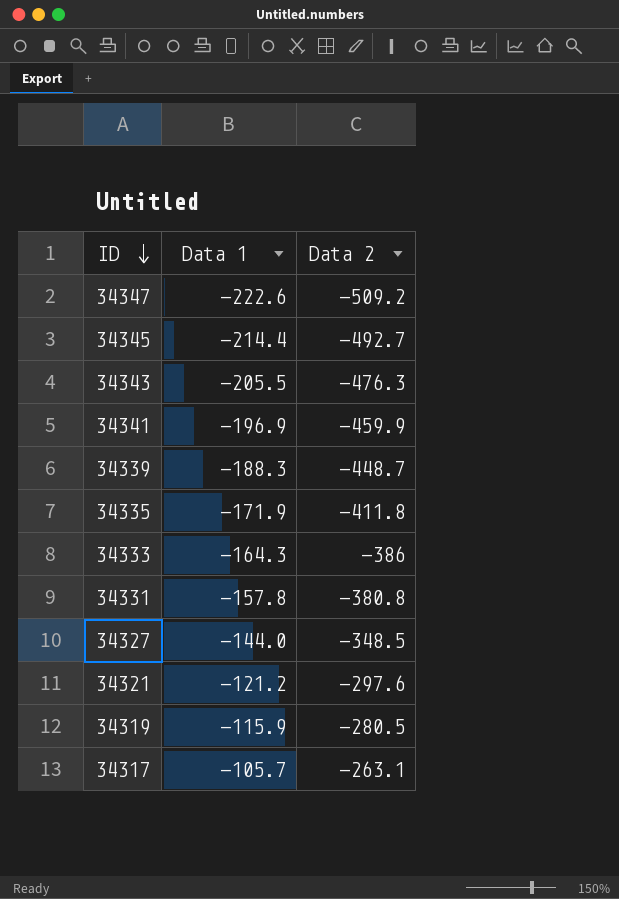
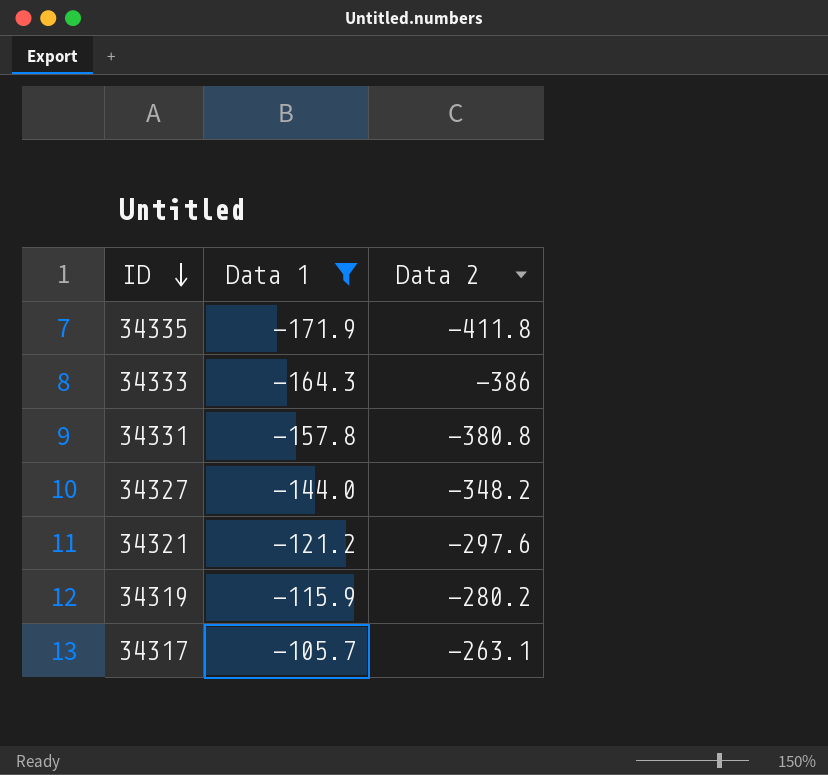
filter: none -> Data 1 >= -171.9
34327 | Data 2: -348.5 -> -348.2
34319 | Data 2: -280.5 -> -280.2

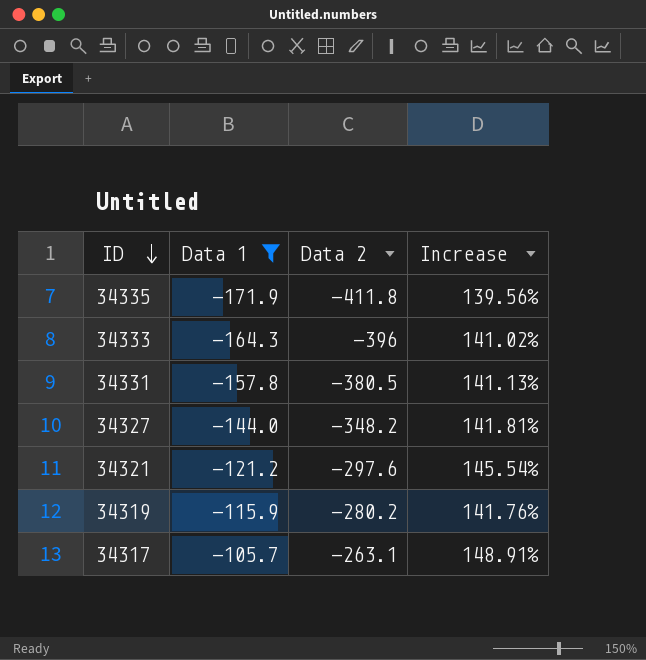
column Increase | formula: none -> ([Data 2] - [Data 1]) / [Data 1]
34333 | Data 2: -386 -> -396
34331 | Data 2: -380.8 -> -380.5

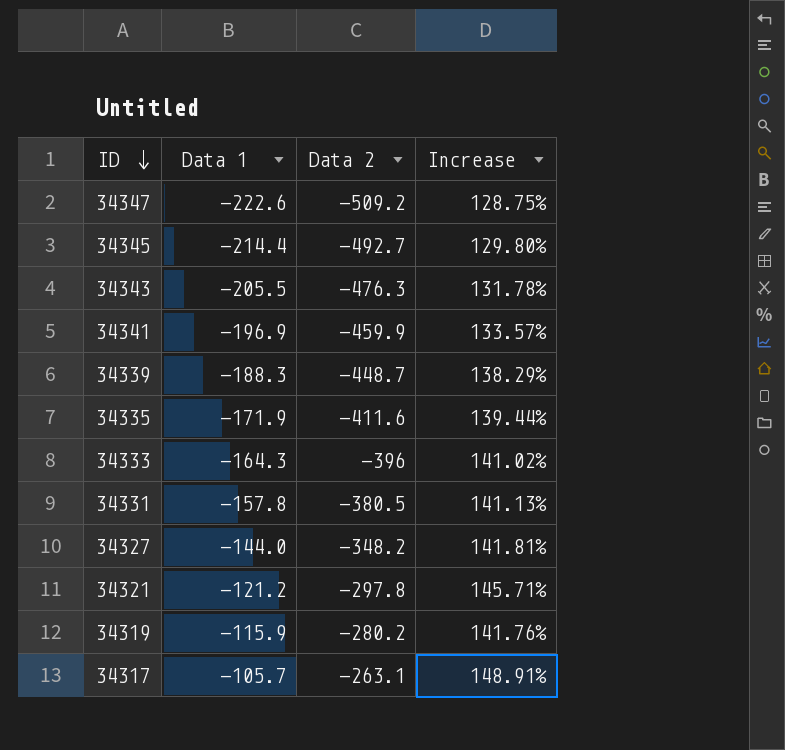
filter: Data 1 >= -171.9 -> none
34335 | Data 2: -411.8 -> -411.6
34335 | Increase: 139.56% -> 139.44%
34321 | Data 2: -297.6 -> -297.8
34321 | Increase: 145.54% -> 145.71%

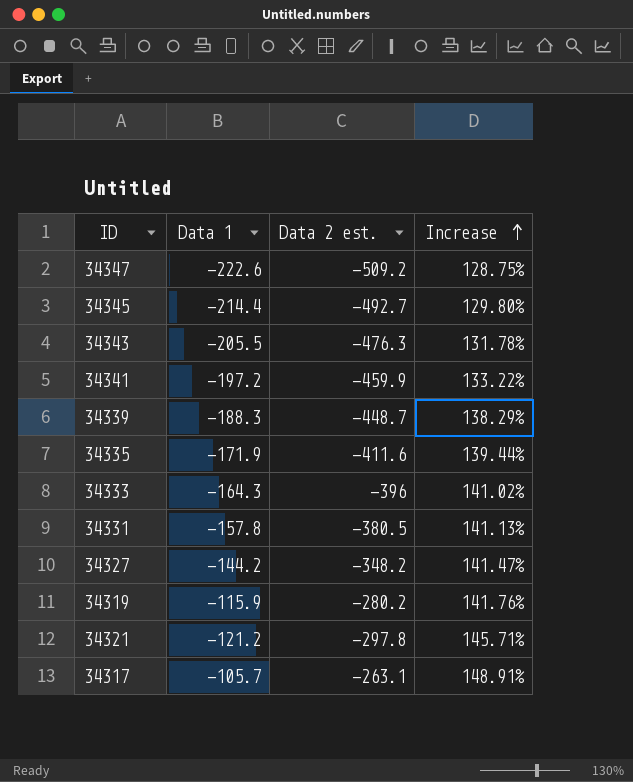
row order: ID descending -> Increase ascending
column name: Data 2 -> Data 2 est.
34341 | Data 1: -196.9 -> -197.2
34341 | Increase: 133.57% -> 133.22%
34327 | Data 1: -144.0 -> -144.2
34327 | Increase: 141.81% -> 141.47%

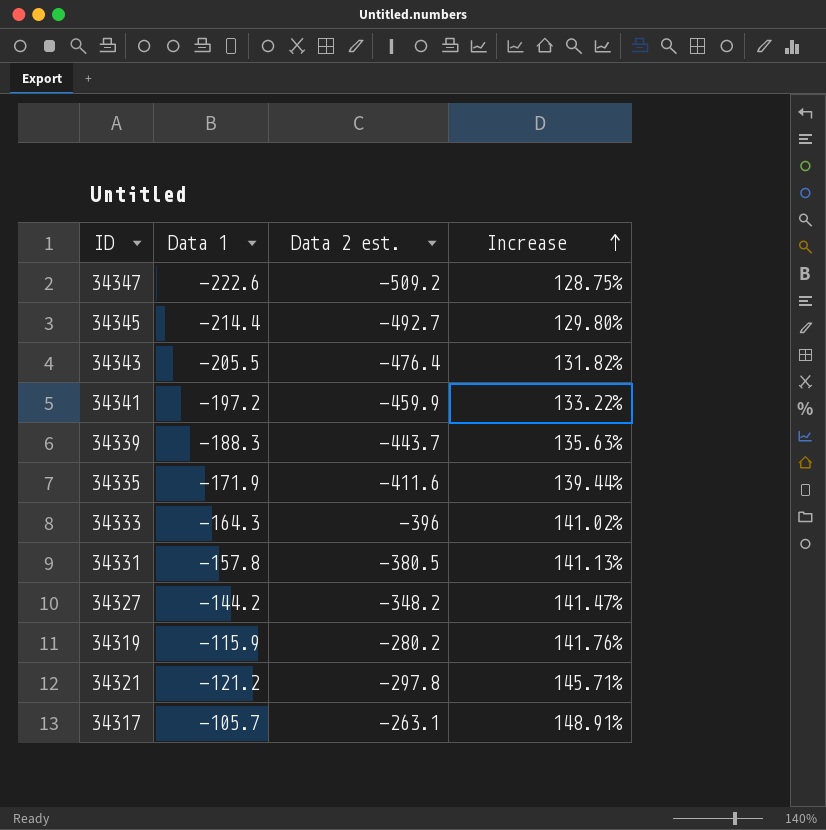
34343 | Data 2 est.: -476.3 -> -476.4
34343 | Increase: 131.78% -> 131.82%
34339 | Data 2 est.: -448.7 -> -443.7
34339 | Increase: 138.29% -> 135.63%

